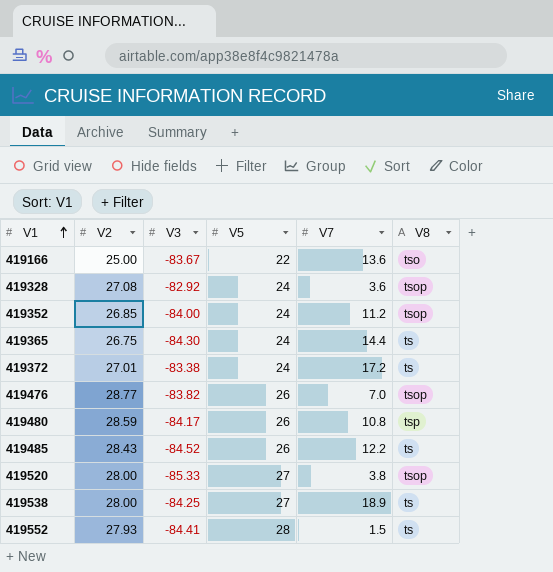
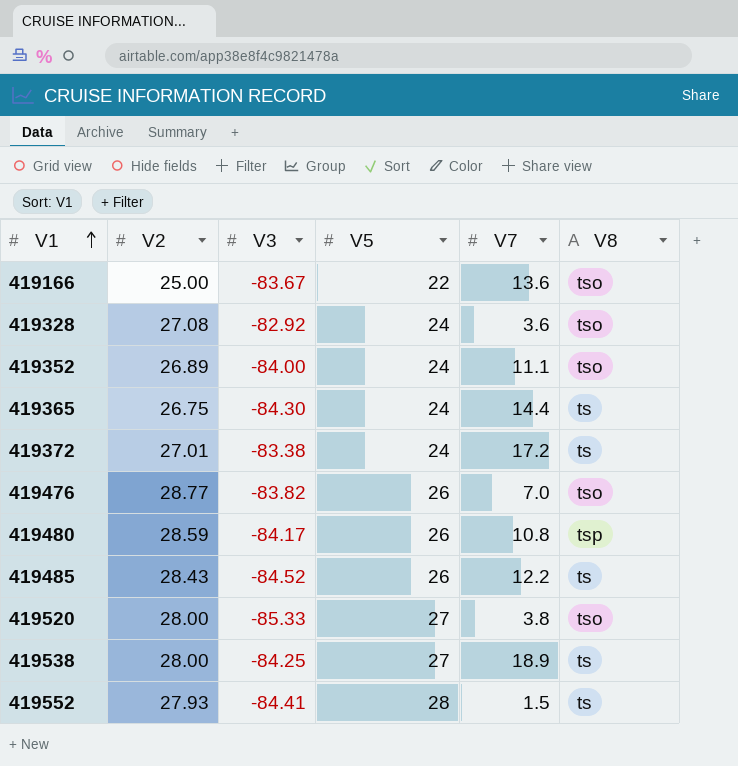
419328 | V8: tsop -> tso
419352 | V2: 26.85 -> 26.89
419352 | V7: 11.2 -> 11.1
419352 | V8: tsop -> tso
419476 | V8: tsop -> tso
419520 | V8: tsop -> tso

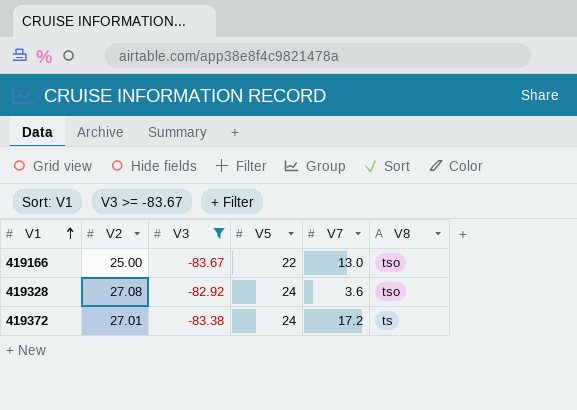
filter: none -> V3 >= -83.67
419166 | V7: 13.6 -> 13.0

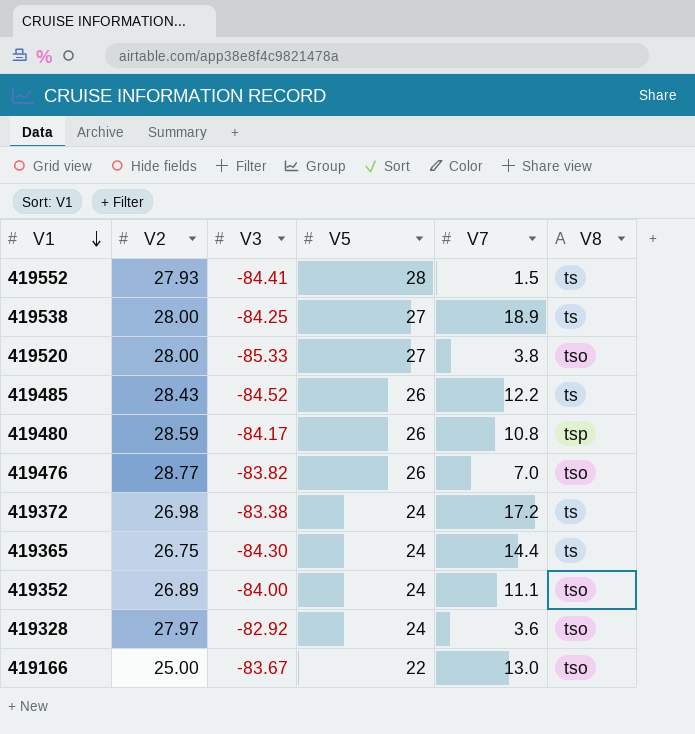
filter: V3 >= -83.67 -> none
row order: V1 ascending -> V1 descending
419372 | V2: 27.01 -> 26.98
419328 | V2: 27.08 -> 27.97

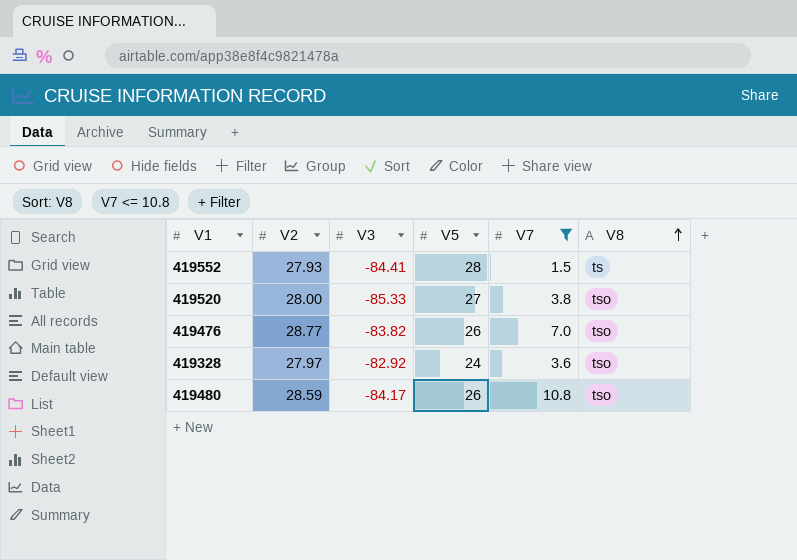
filter: none -> V7 <= 10.8
row order: V1 descending -> V8 ascending
419480 | V8: tsp -> tso

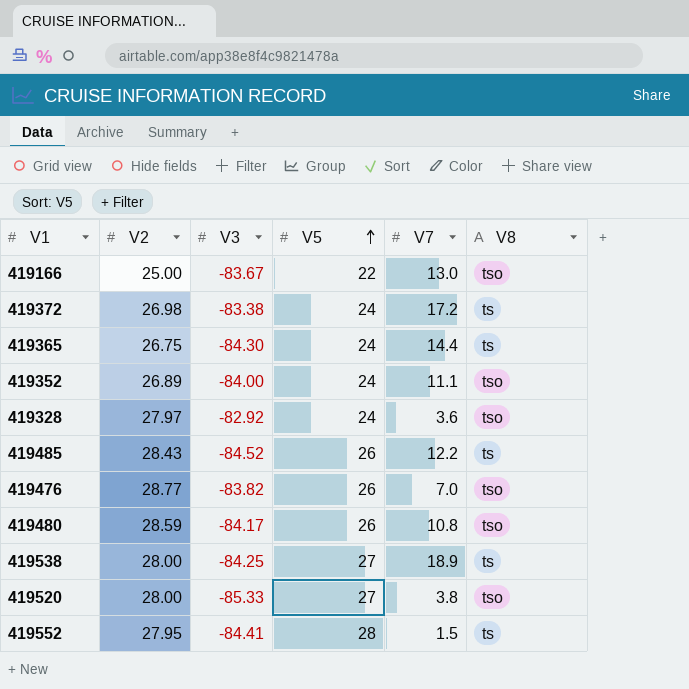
filter: V7 <= 10.8 -> none
row order: V8 ascending -> V5 ascending
419552 | V2: 27.93 -> 27.95

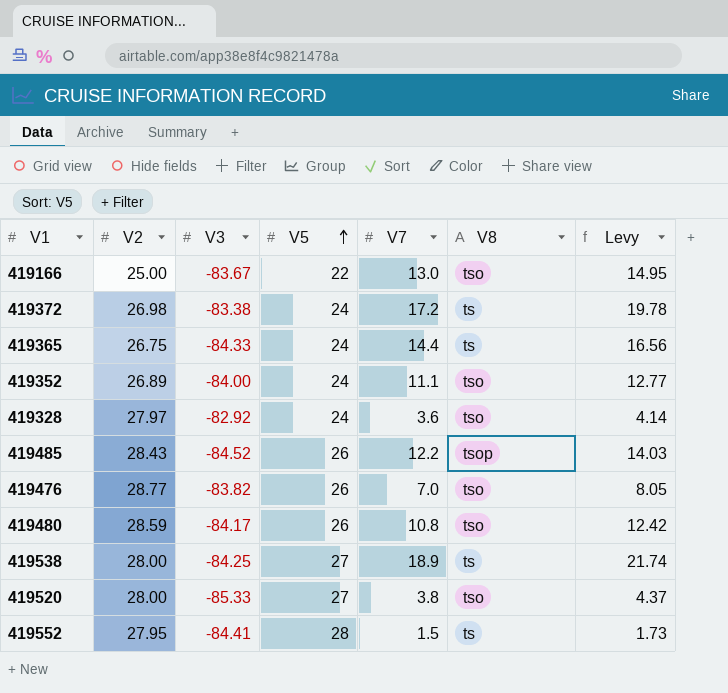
column Levy | formula: none -> [V7] * 1.15
419365 | V3: -84.30 -> -84.33
419485 | V8: ts -> tsop

